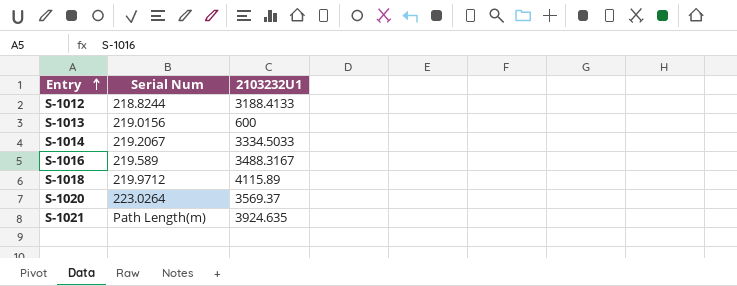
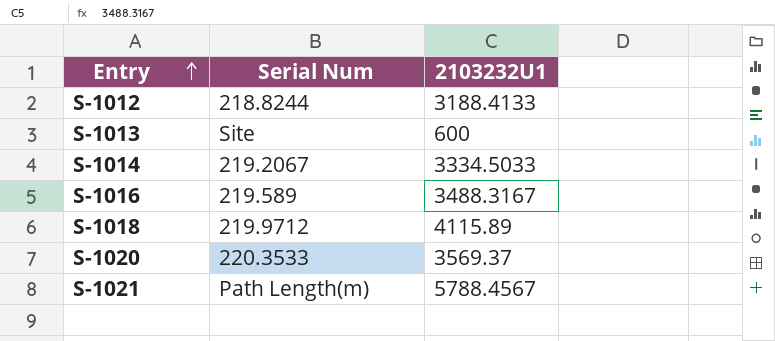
S-1013 | Serial Num: 219.0156 -> Site
S-1020 | Serial Num: 223.0264 -> 220.3533
S-1021 | 2103232U1: 3924.635 -> 5788.4567

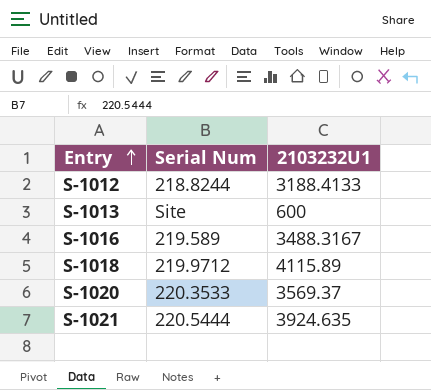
row S-1014: 219.2067 | 3334.5033 -> none
S-1021 | Serial Num: Path Length(m) -> 220.5444
S-1021 | 2103232U1: 5788.4567 -> 3924.635

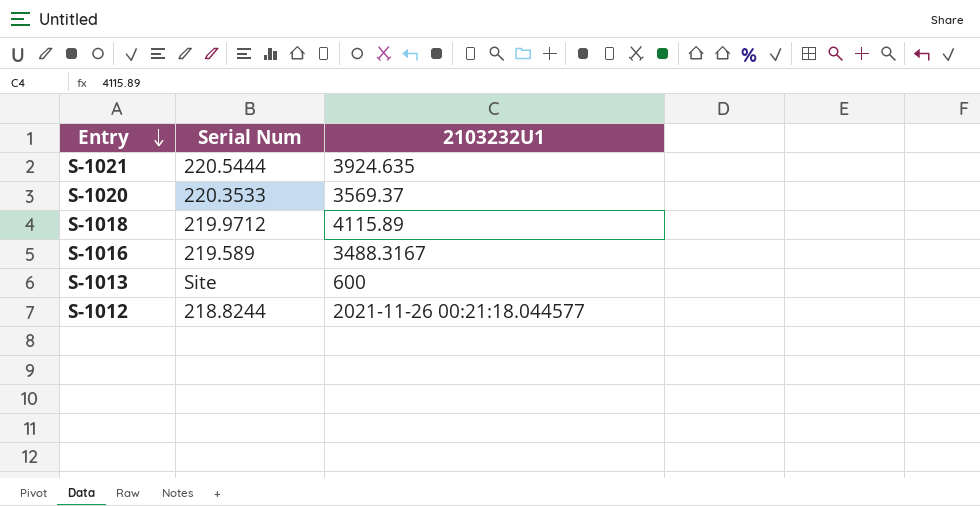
row order: Entry ascending -> Entry descending
S-1012 | 2103232U1: 3188.4133 -> 2021-11-26 00:21:18.044577

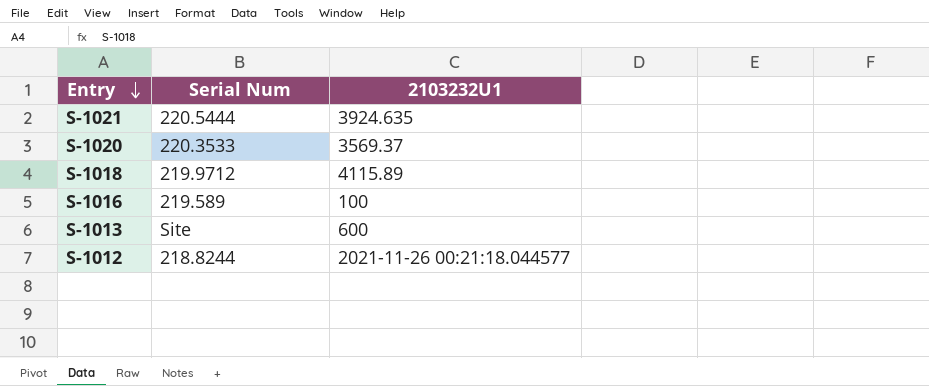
S-1016 | 2103232U1: 3488.3167 -> 100

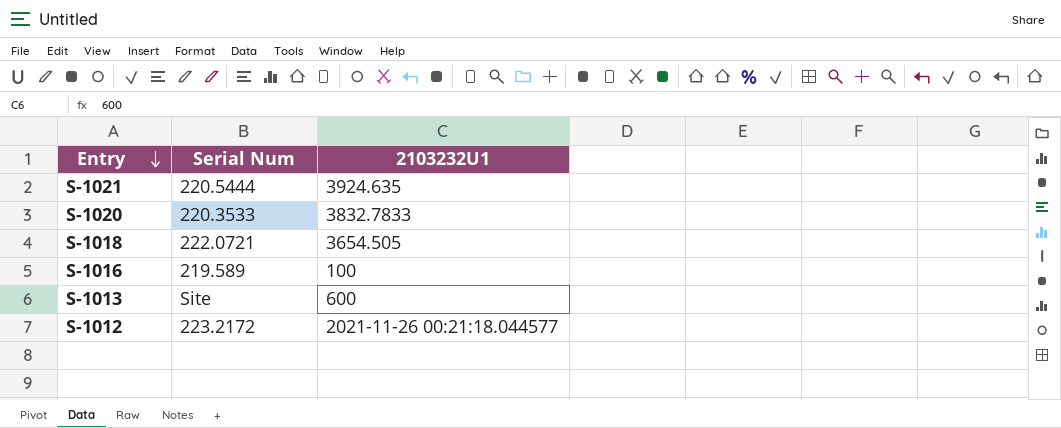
S-1020 | 2103232U1: 3569.37 -> 3832.7833
S-1018 | Serial Num: 219.9712 -> 222.0721
S-1018 | 2103232U1: 4115.89 -> 3654.505
S-1012 | Serial Num: 218.8244 -> 223.2172

